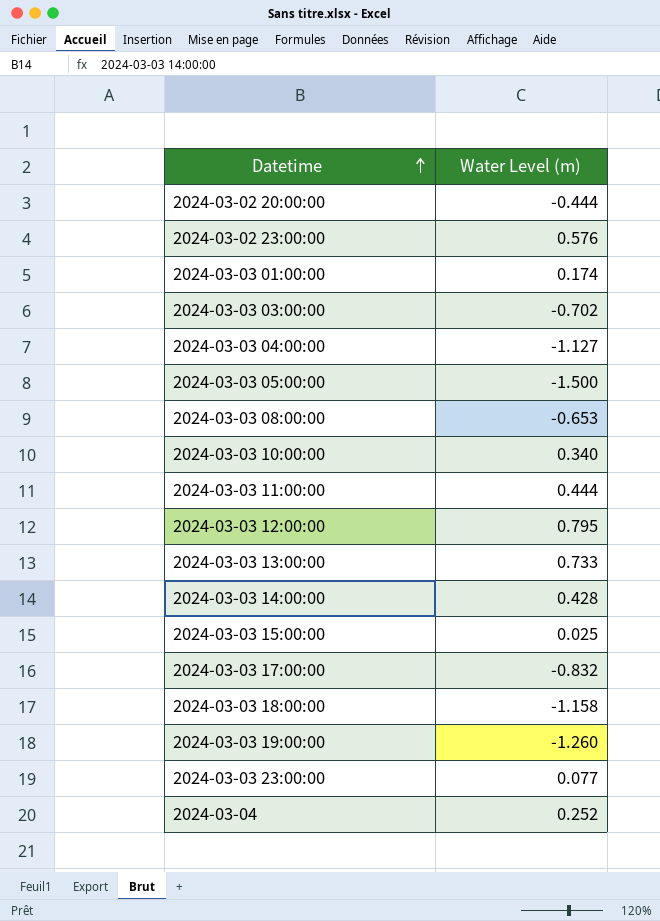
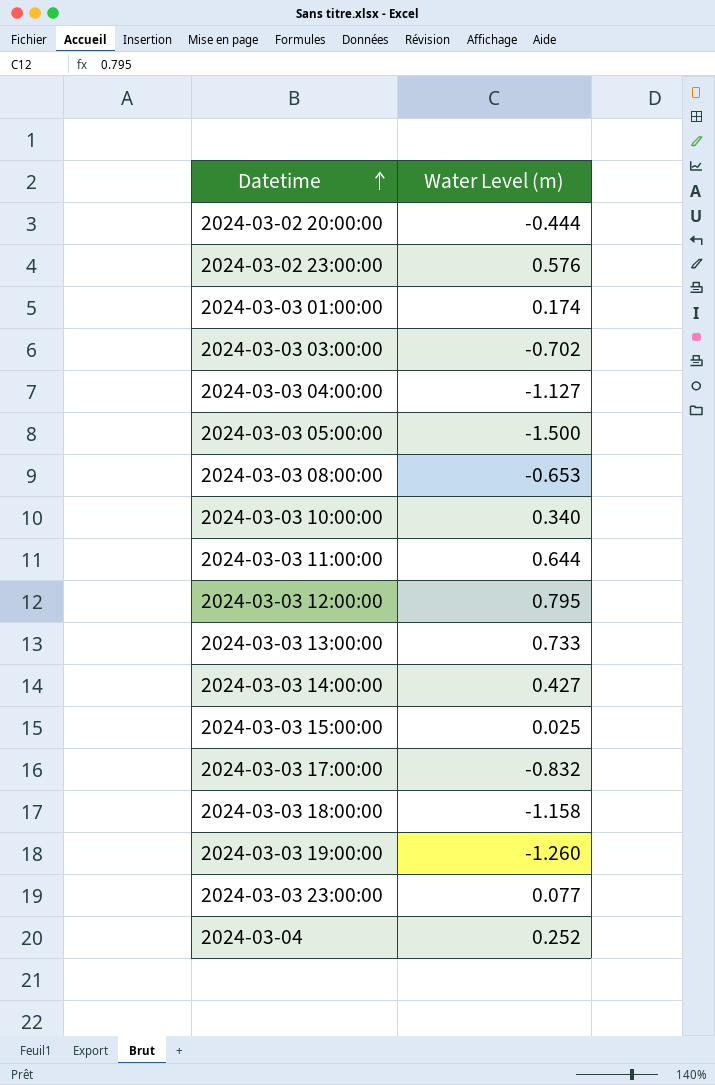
2024-03-03 11:00:00 | Water Level (m): 0.444 -> 0.644
2024-03-03 14:00:00 | Water Level (m): 0.428 -> 0.427

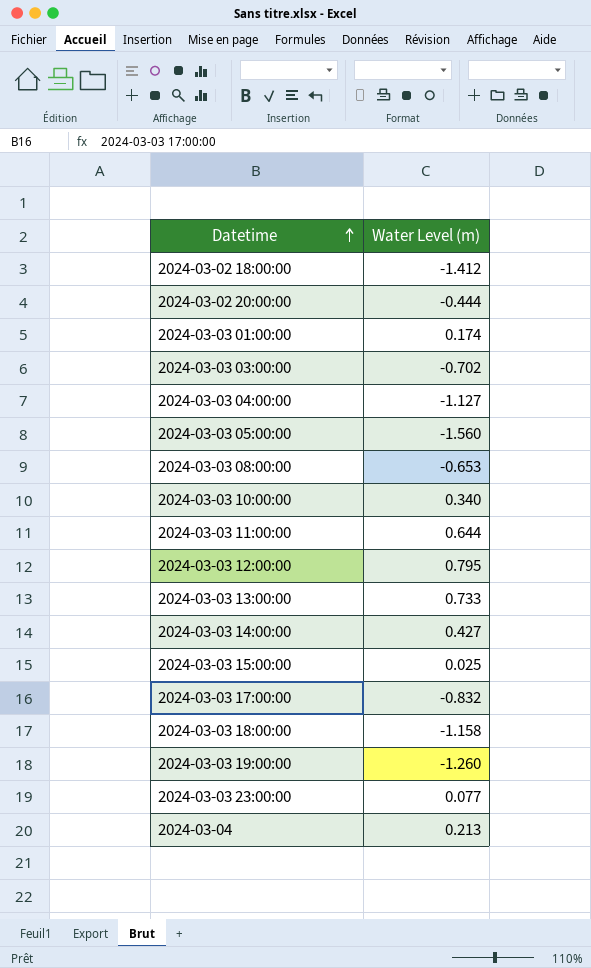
row 2024-03-02 23:00:00: 0.576 -> none
row 2024-03-02 18:00:00: none -> -1.412
2024-03-03 05:00:00 | Water Level (m): -1.500 -> -1.560
2024-03-04 | Water Level (m): 0.252 -> 0.213

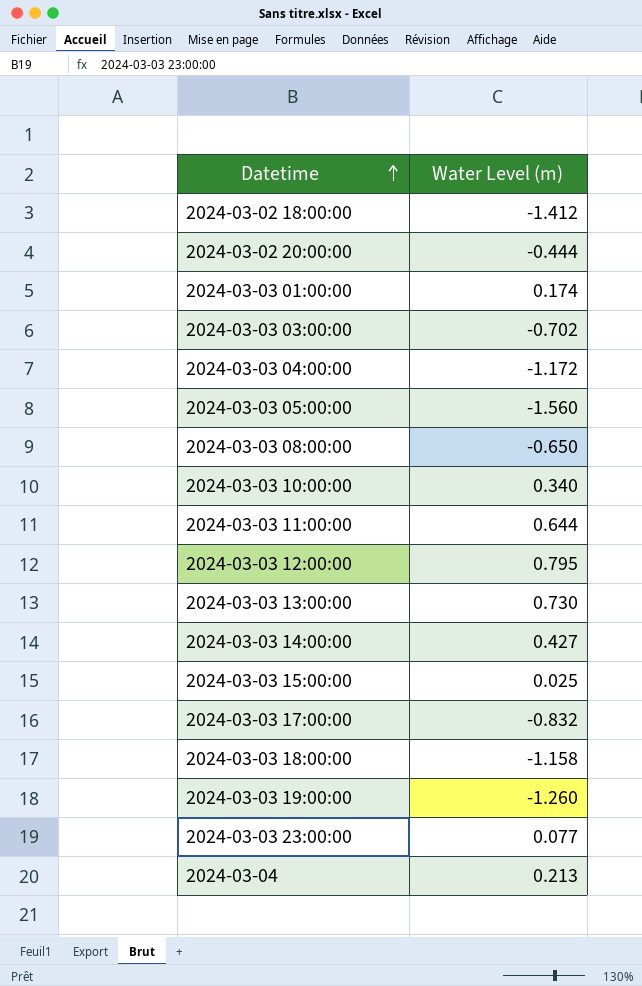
2024-03-03 04:00:00 | Water Level (m): -1.127 -> -1.172
2024-03-03 08:00:00 | Water Level (m): -0.653 -> -0.650
2024-03-03 13:00:00 | Water Level (m): 0.733 -> 0.730

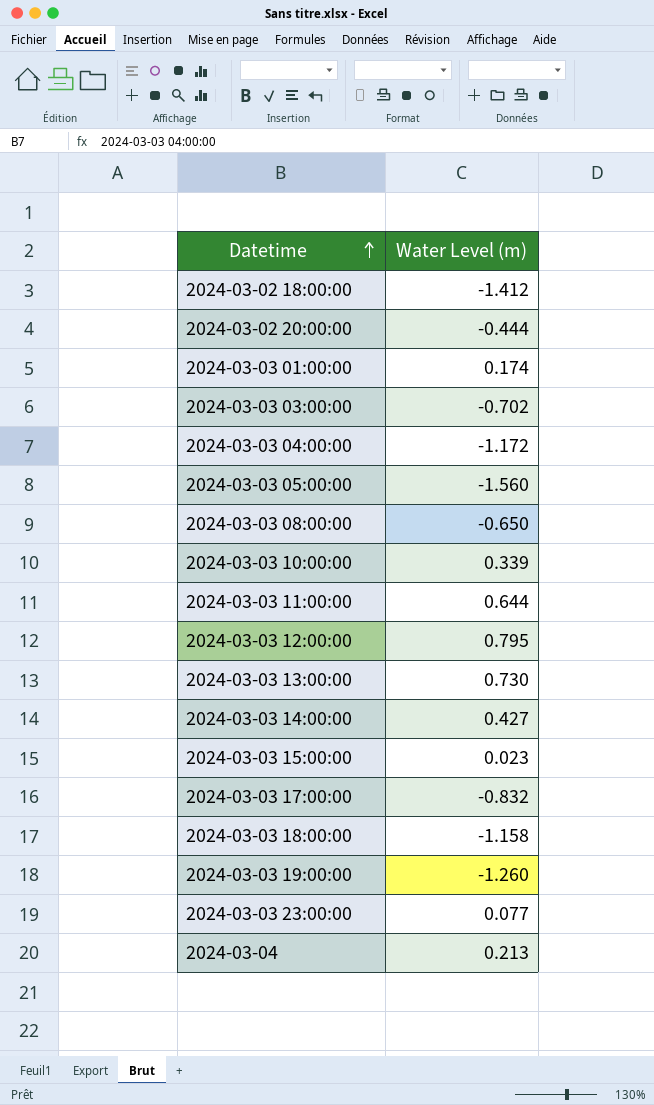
2024-03-03 10:00:00 | Water Level (m): 0.340 -> 0.339
2024-03-03 15:00:00 | Water Level (m): 0.025 -> 0.023

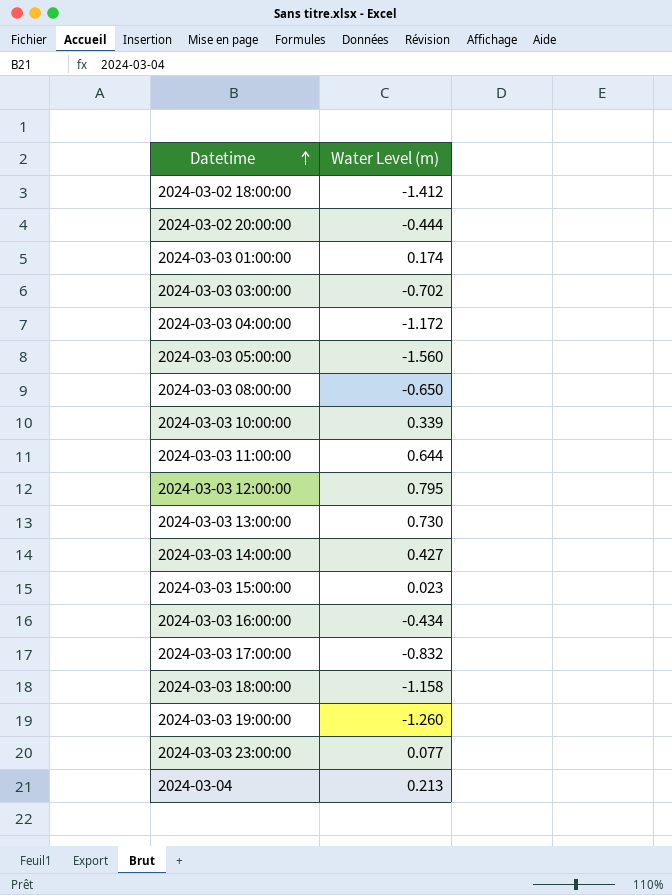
row 2024-03-03 16:00:00: none -> -0.434

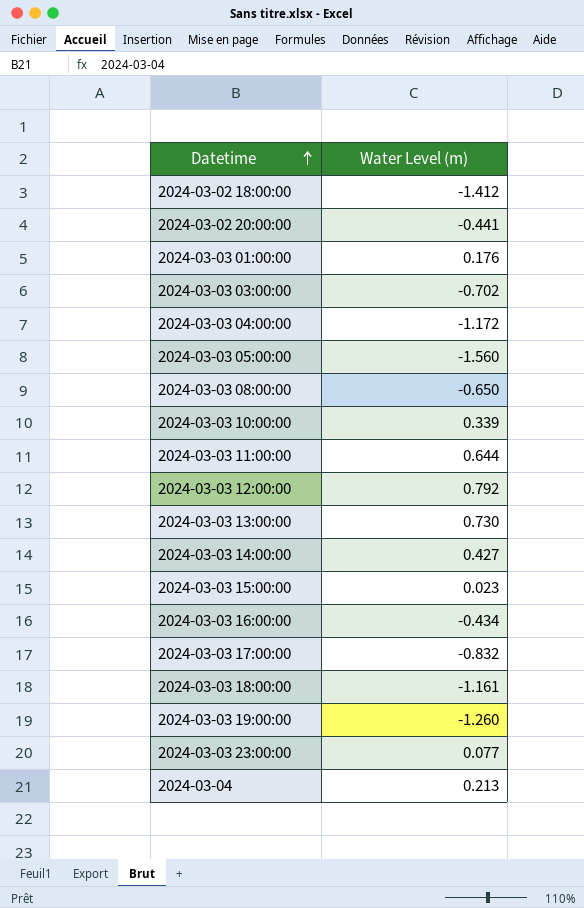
2024-03-02 20:00:00 | Water Level (m): -0.444 -> -0.441
2024-03-03 01:00:00 | Water Level (m): 0.174 -> 0.176
2024-03-03 12:00:00 | Water Level (m): 0.795 -> 0.792
2024-03-03 18:00:00 | Water Level (m): -1.158 -> -1.161

